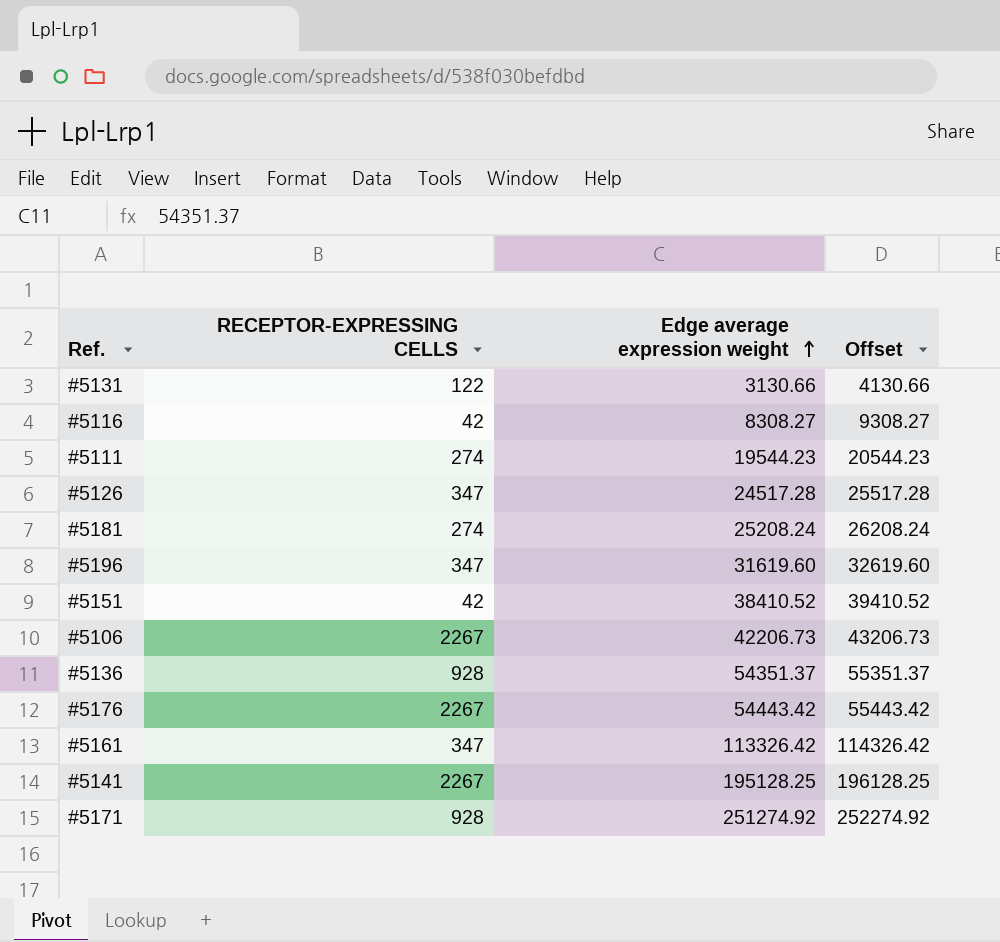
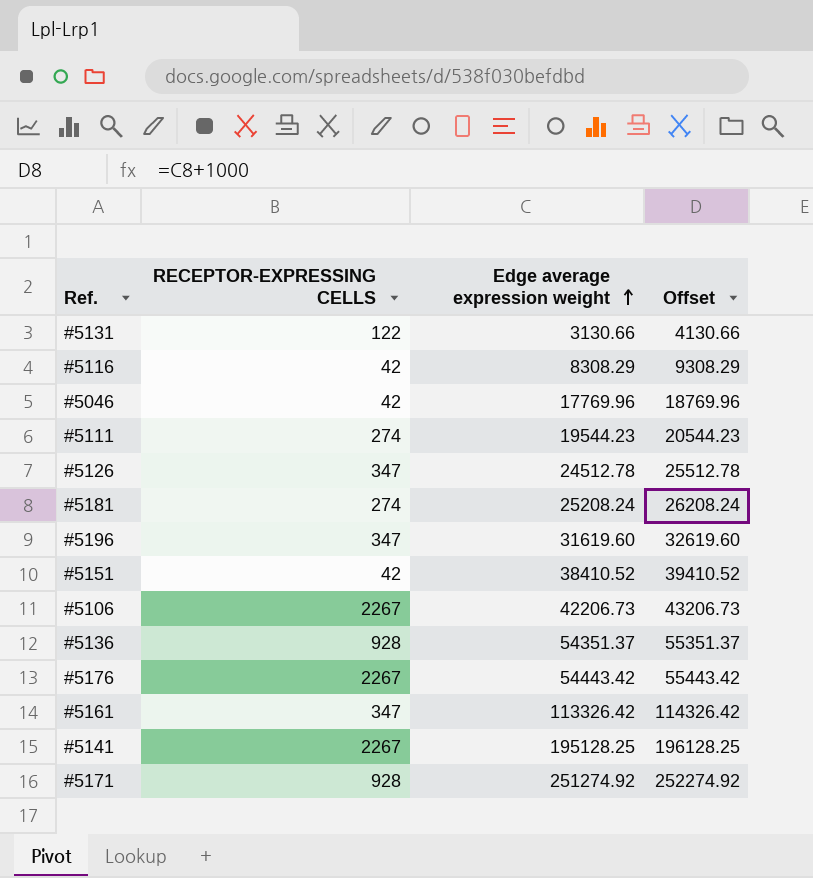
#5116 | Edge average expression weight: 8308.27 -> 8308.29
#5116 | Offset: 9308.27 -> 9308.29
row #5046: none -> 42 | 17769.96 | 18769.96
#5126 | Edge average expression weight: 24517.28 -> 24512.78
#5126 | Offset: 25517.28 -> 25512.78

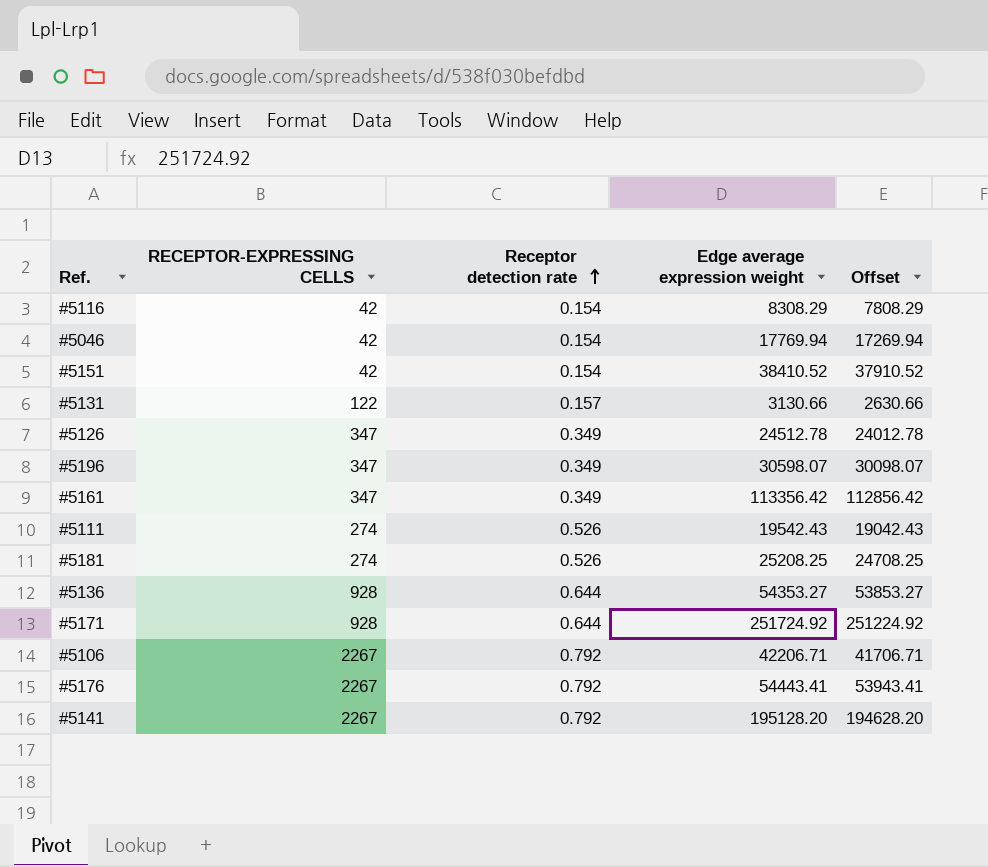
row order: Edge average expression weight ascending -> Receptor detection rate ascending
column Receptor detection rate | position: none -> 3
column Offset | formula: [Edge average expression weight] + 1000 -> [Edge average expression weight] - 500
#5046 | Edge average expression weight: 17769.96 -> 17769.94
#5196 | Edge average expression weight: 31619.60 -> 30598.07
#5161 | Edge average expression weight: 113326.42 -> 113356.42
#5111 | Edge average expression weight: 19544.23 -> 19542.43
#5181 | Edge average expression weight: 25208.24 -> 25208.25
#5136 | Edge average expression weight: 54351.37 -> 54353.27
#5171 | Edge average expression weight: 251274.92 -> 251724.92
#5106 | Edge average expression weight: 42206.73 -> 42206.71
#5176 | Edge average expression weight: 54443.42 -> 54443.41
#5141 | Edge average expression weight: 195128.25 -> 195128.20

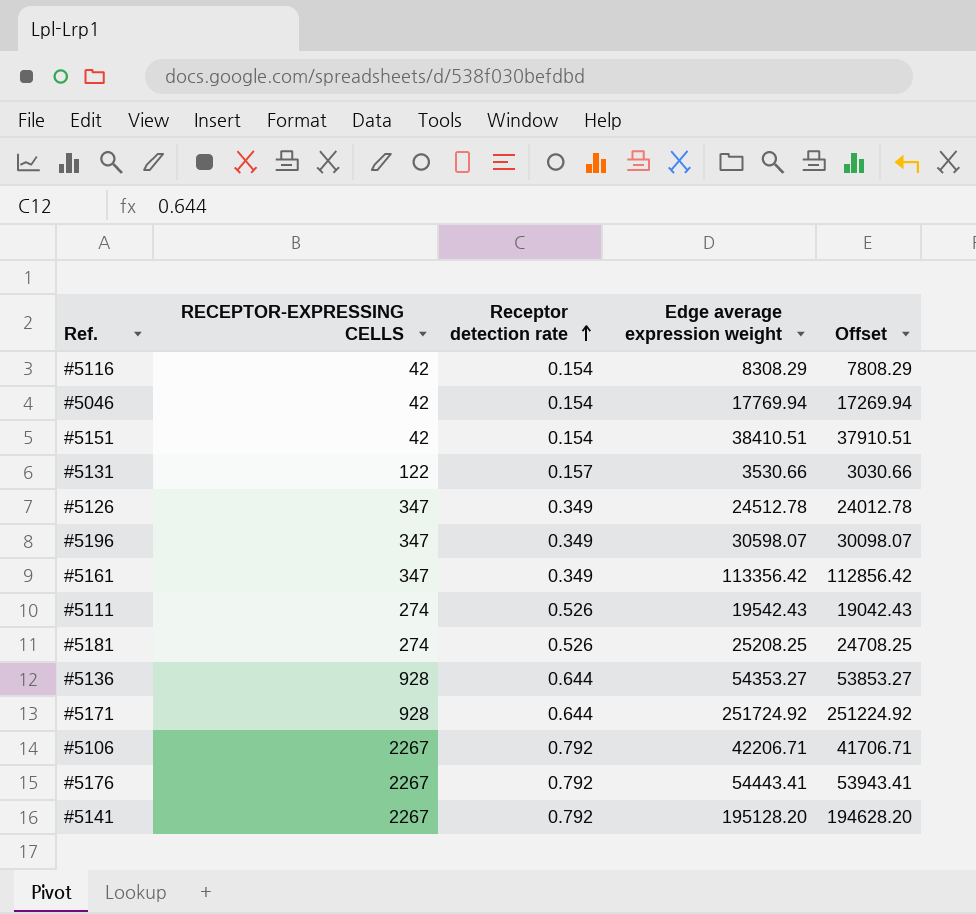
#5151 | Edge average expression weight: 38410.52 -> 38410.51
#5151 | Offset: 37910.52 -> 37910.51
#5131 | Edge average expression weight: 3130.66 -> 3530.66
#5131 | Offset: 2630.66 -> 3030.66

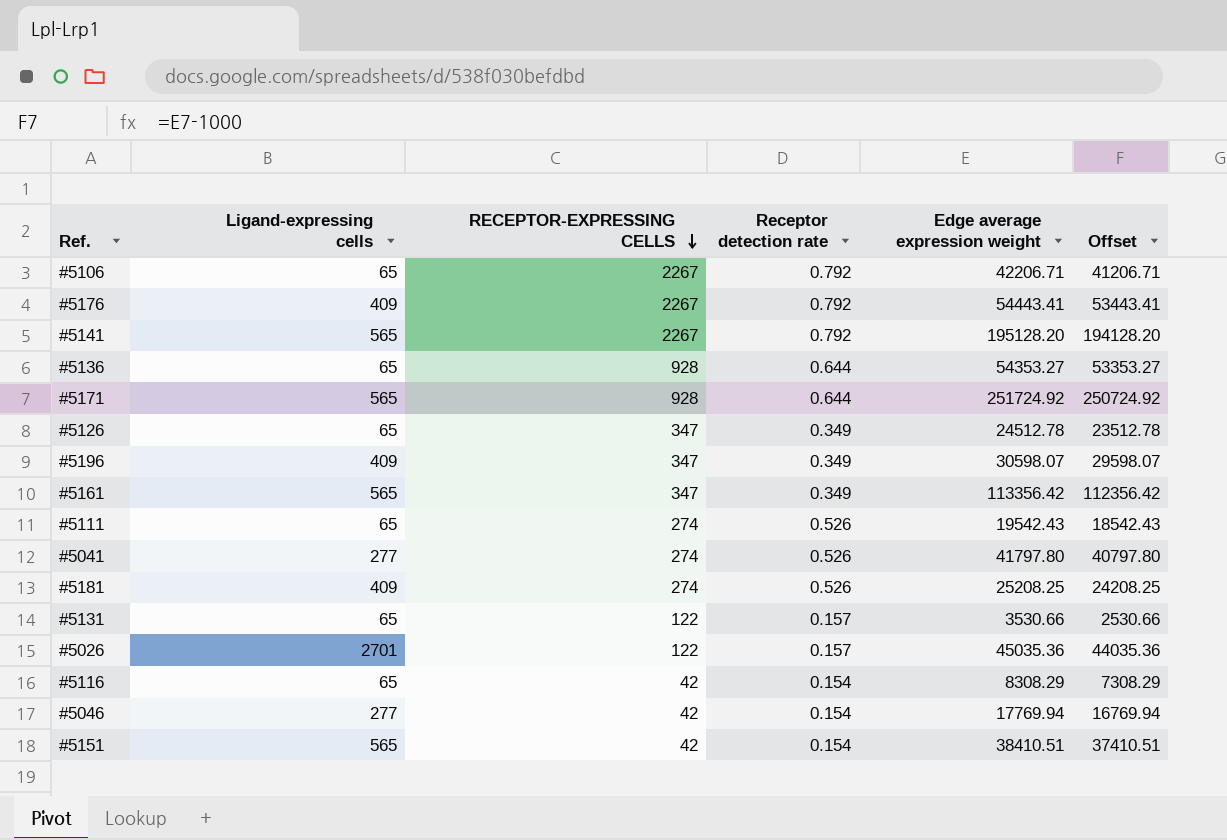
row order: Receptor detection rate ascending -> RECEPTOR-EXPRESSING CELLS descending
column Ligand-expressing cells | position: none -> 2
column Offset | formula: [Edge average expression weight] - 500 -> [Edge average expression weight] - 1000
row #5041: none -> 277 | 274 | 0.526 | 41797.80 | 40797.80
row #5026: none -> 2701 | 122 | 0.157 | 45035.36 | 44035.36

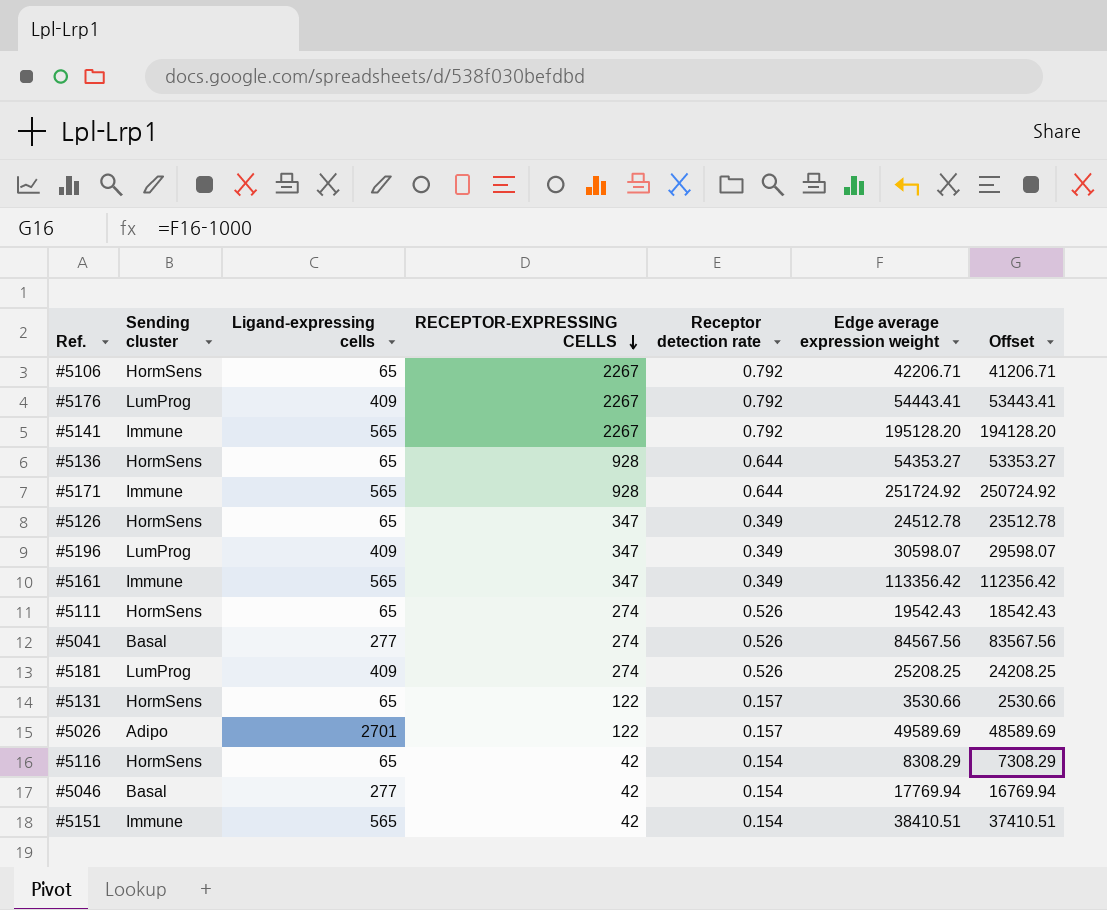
column Sending cluster | position: none -> 2
#5041 | Edge average expression weight: 41797.80 -> 84567.56
#5041 | Offset: 40797.80 -> 83567.56
#5026 | Edge average expression weight: 45035.36 -> 49589.69
#5026 | Offset: 44035.36 -> 48589.69

